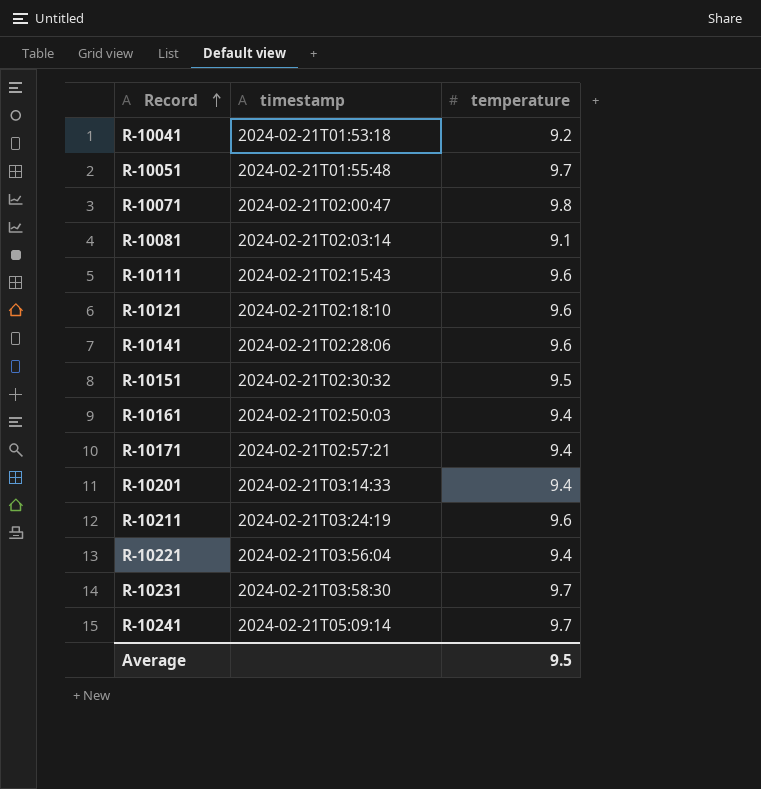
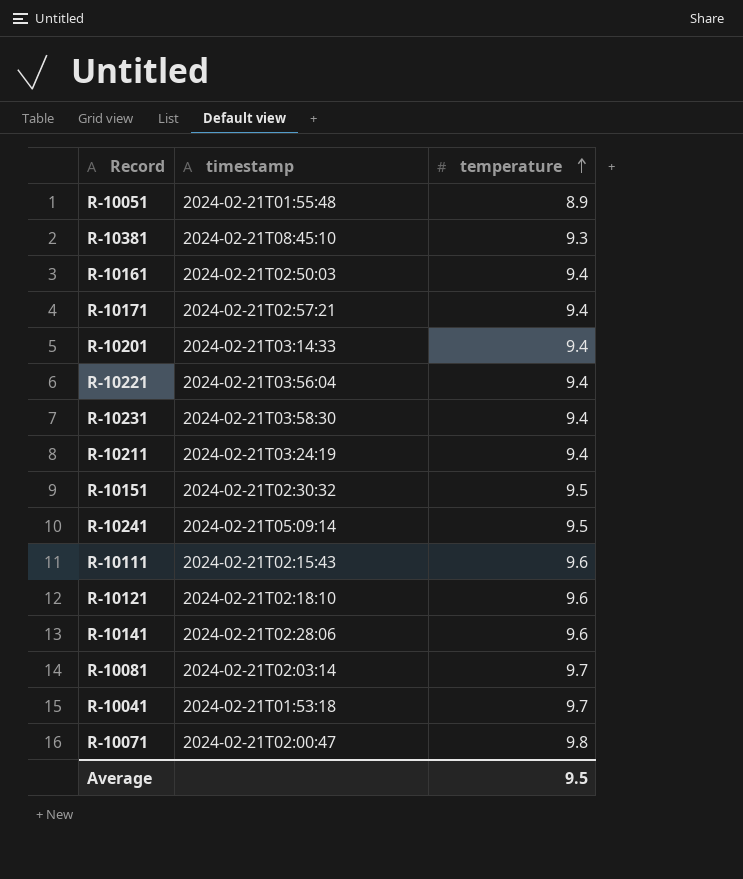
row order: Record ascending -> temperature ascending
R-10051 | temperature: 9.7 -> 8.9
row R-10381: none -> 2024-02-21T08:45:10 | 9.3
R-10231 | temperature: 9.7 -> 9.4
R-10211 | temperature: 9.6 -> 9.4
R-10241 | temperature: 9.7 -> 9.5
R-10081 | temperature: 9.1 -> 9.7
R-10041 | temperature: 9.2 -> 9.7

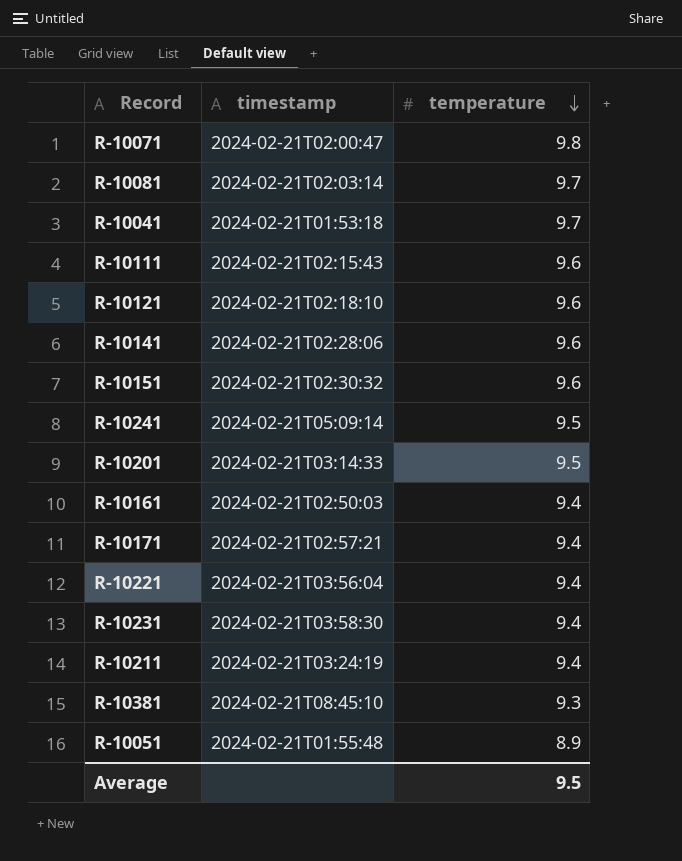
row order: temperature ascending -> temperature descending
R-10151 | temperature: 9.5 -> 9.6
R-10201 | temperature: 9.4 -> 9.5

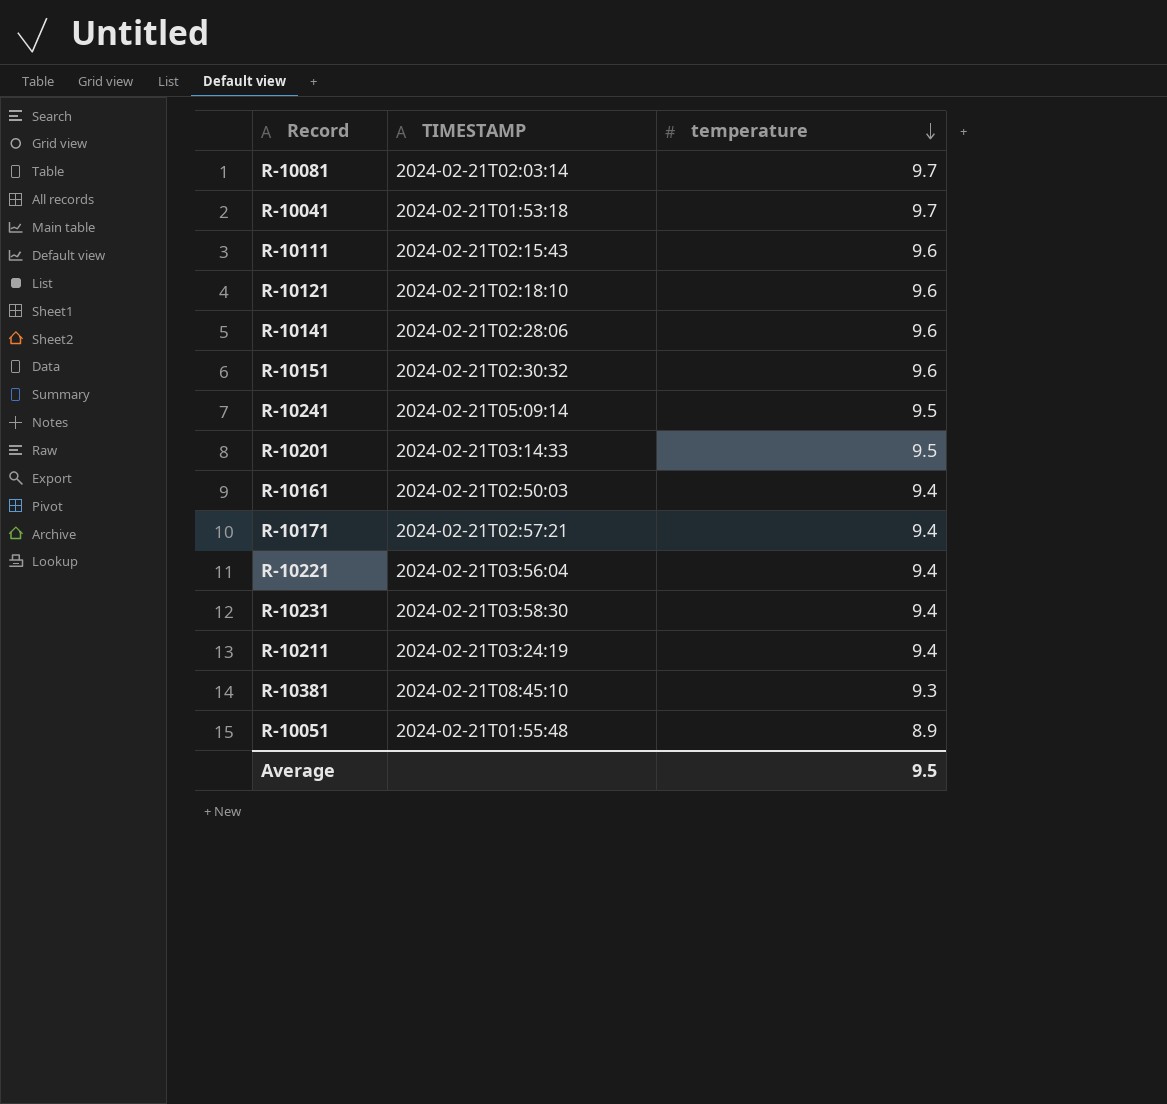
column name: timestamp -> TIMESTAMP
row R-10071: 2024-02-21T02:00:47 | 9.8 -> none

